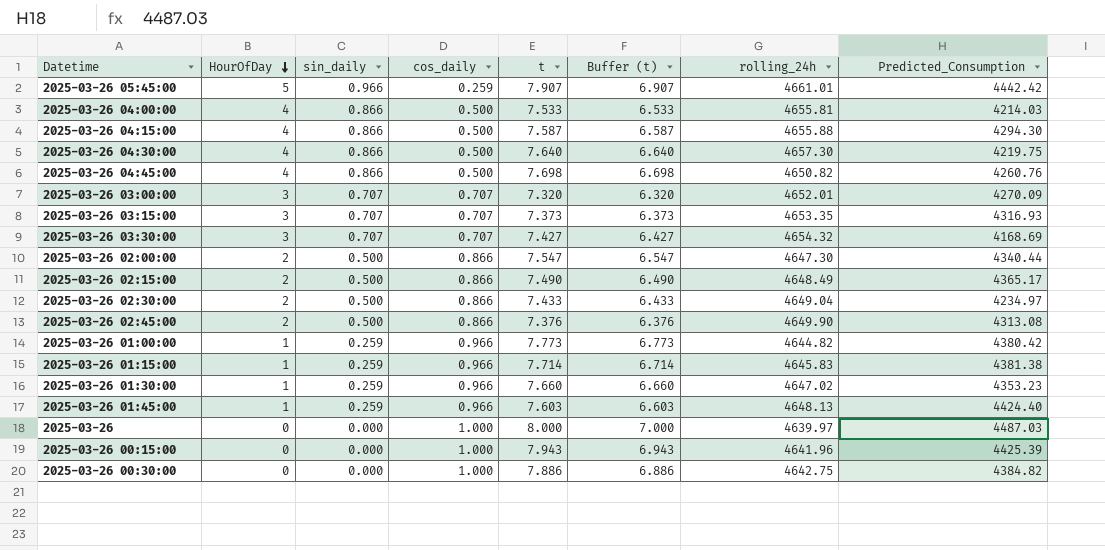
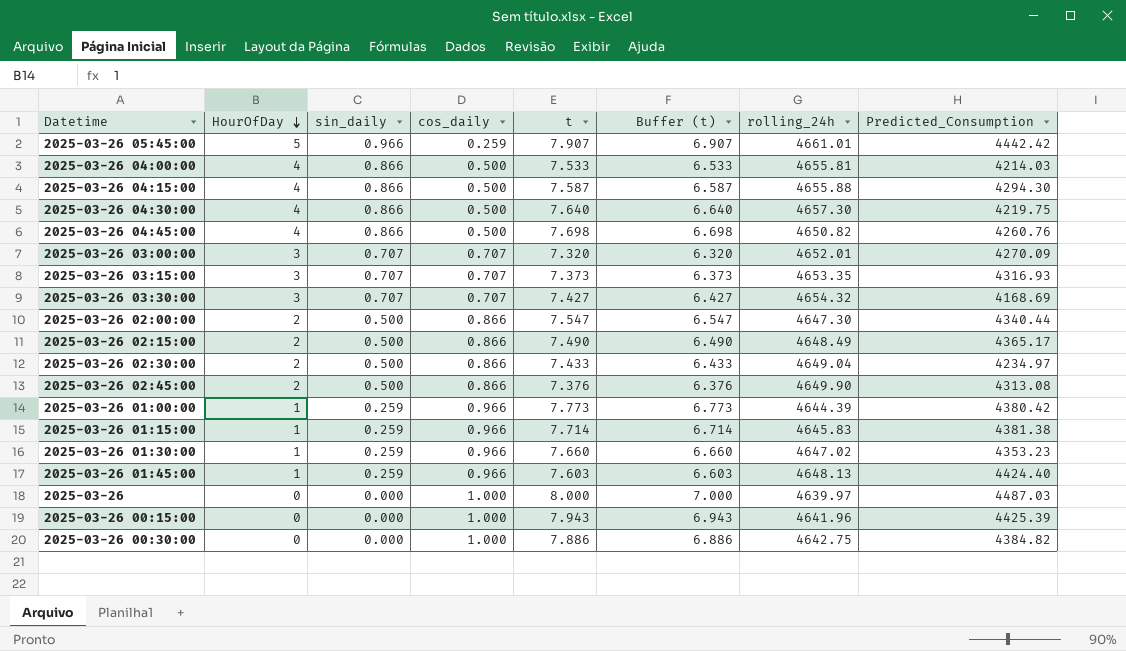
2025-03-26 01:00:00 | rolling_24h: 4644.82 -> 4644.39

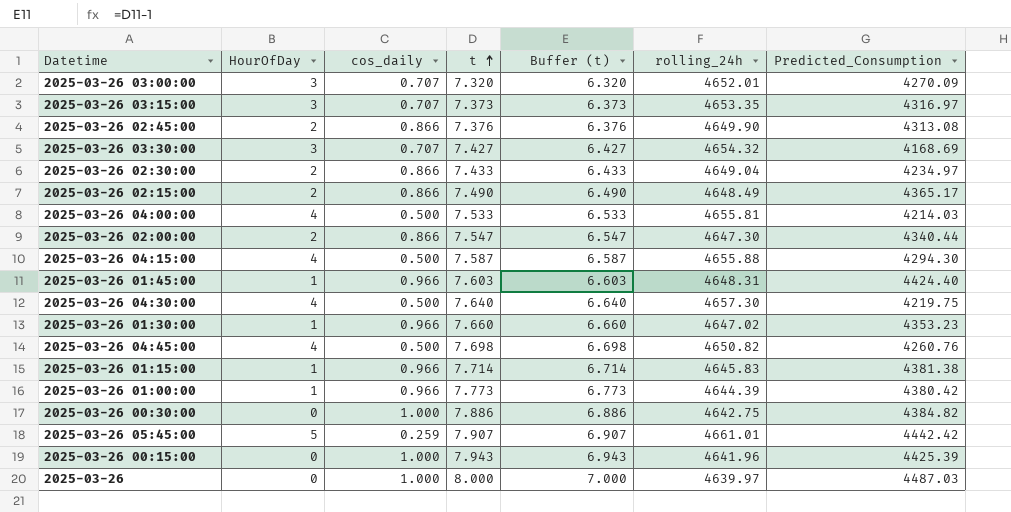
row order: HourOfDay descending -> t ascending
column sin_daily | position: 3 -> none
2025-03-26 03:15:00 | Predicted_Consumption: 4316.93 -> 4316.97
2025-03-26 01:45:00 | rolling_24h: 4648.13 -> 4648.31

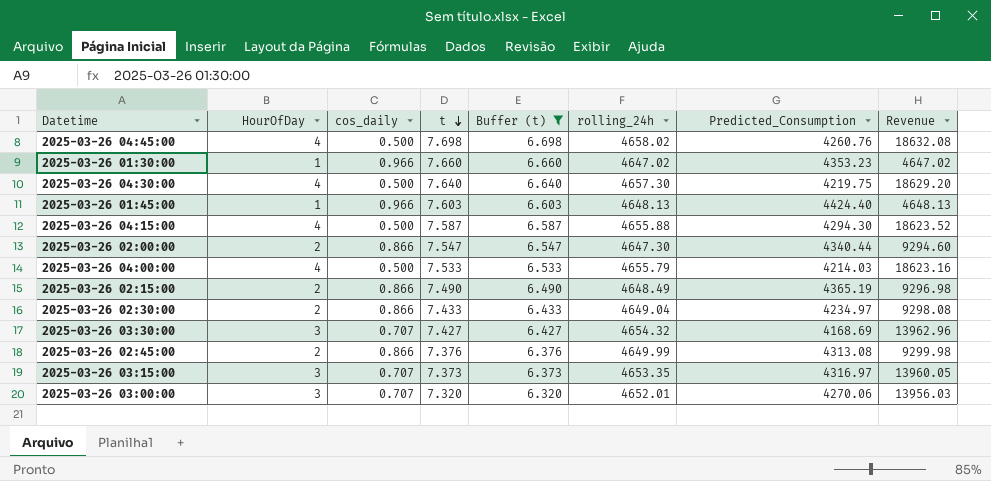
filter: none -> Buffer (t) <= 6.698
row order: t ascending -> t descending
column Revenue | formula: none -> [HourOfDay] * [rolling_24h]
2025-03-26 04:45:00 | rolling_24h: 4650.82 -> 4658.02
2025-03-26 01:45:00 | rolling_24h: 4648.31 -> 4648.13
2025-03-26 04:00:00 | rolling_24h: 4655.81 -> 4655.79
2025-03-26 02:15:00 | Predicted_Consumption: 4365.17 -> 4365.19
2025-03-26 02:45:00 | rolling_24h: 4649.90 -> 4649.99
2025-03-26 03:00:00 | Predicted_Consumption: 4270.09 -> 4270.06

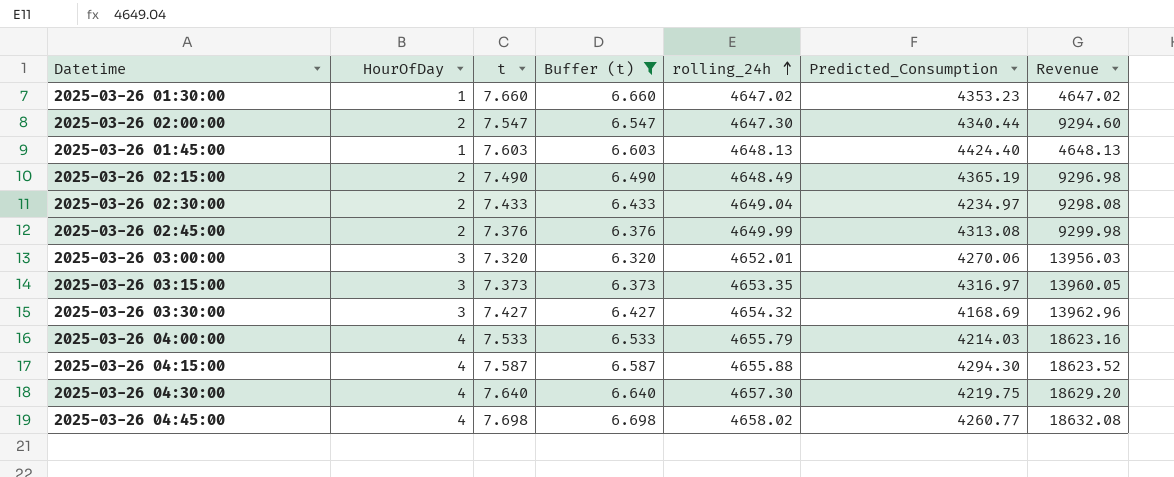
row order: t descending -> rolling_24h ascending
column cos_daily | position: 3 -> none
2025-03-26 04:45:00 | Predicted_Consumption: 4260.76 -> 4260.77

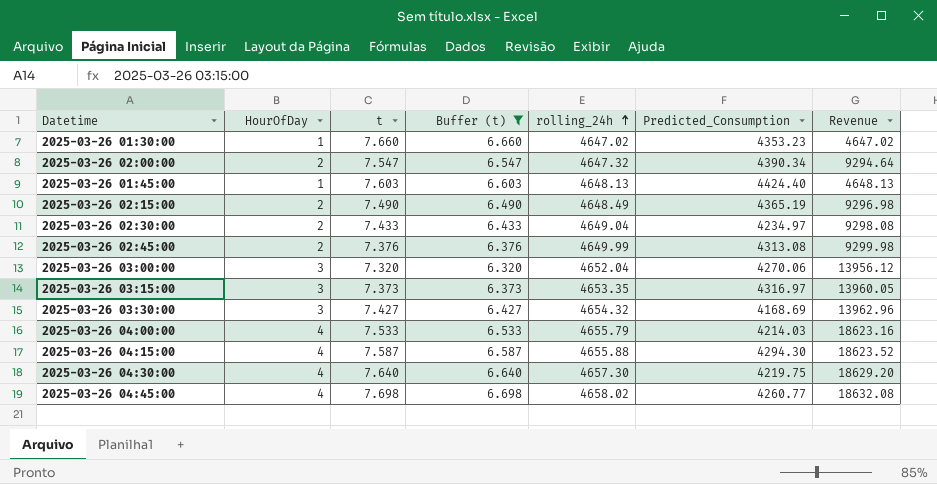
2025-03-26 02:00:00 | rolling_24h: 4647.30 -> 4647.32
2025-03-26 02:00:00 | Predicted_Consumption: 4340.44 -> 4390.34
2025-03-26 02:00:00 | Revenue: 9294.60 -> 9294.64
2025-03-26 03:00:00 | rolling_24h: 4652.01 -> 4652.04
2025-03-26 03:00:00 | Revenue: 13956.03 -> 13956.12

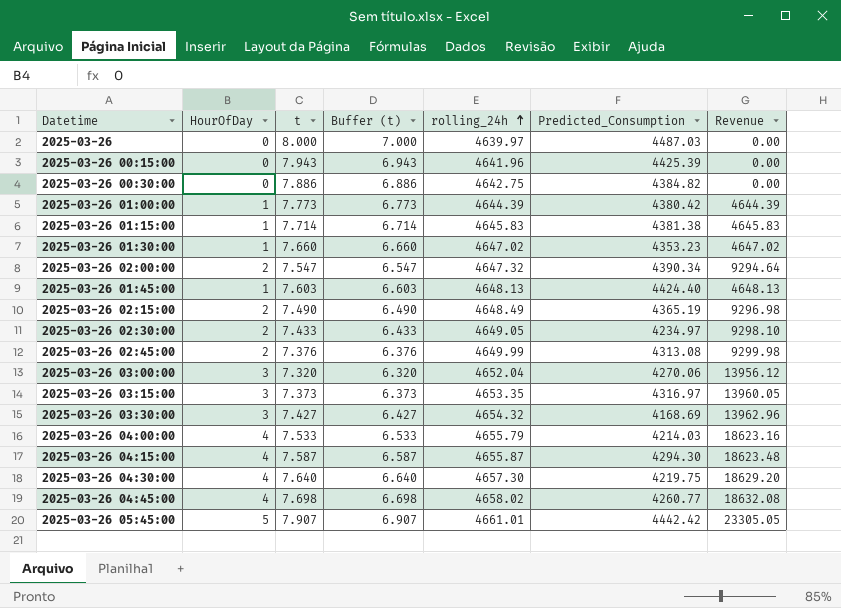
filter: Buffer (t) <= 6.698 -> none
2025-03-26 02:30:00 | rolling_24h: 4649.04 -> 4649.05
2025-03-26 02:30:00 | Revenue: 9298.08 -> 9298.10
2025-03-26 04:15:00 | rolling_24h: 4655.88 -> 4655.87
2025-03-26 04:15:00 | Revenue: 18623.52 -> 18623.48

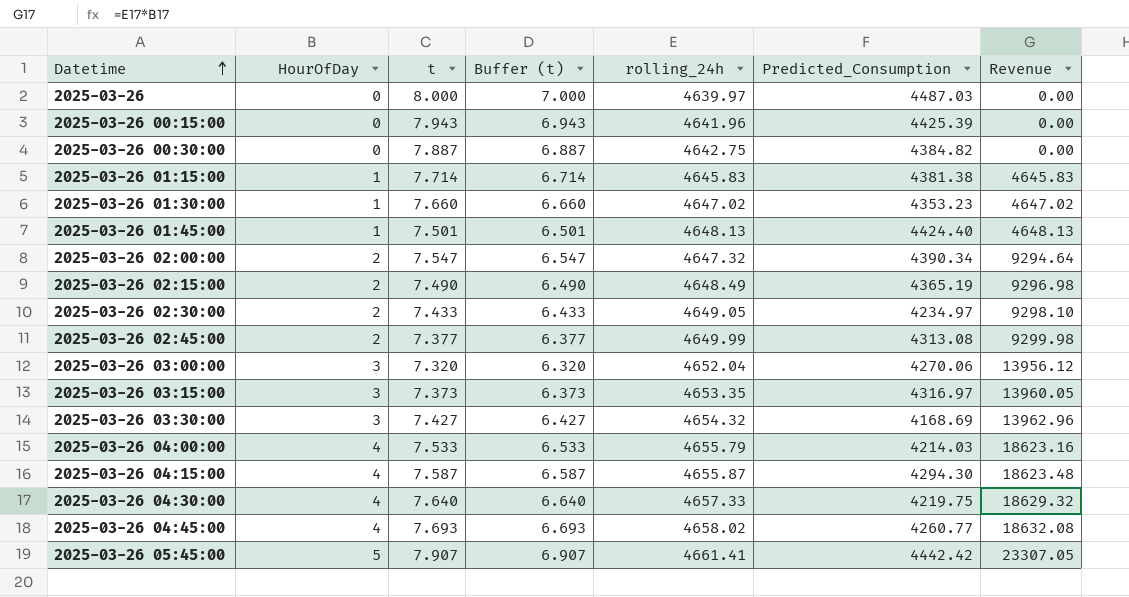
row order: rolling_24h ascending -> Datetime ascending
row 2025-03-26 01:00:00: 1 | 7.773 | 6.773 | 4644.39 | 4380.42 | 4644.39 -> none
2025-03-26 00:30:00 | t: 7.886 -> 7.887
2025-03-26 00:30:00 | Buffer (t): 6.886 -> 6.887
2025-03-26 01:45:00 | t: 7.603 -> 7.501
2025-03-26 01:45:00 | Buffer (t): 6.603 -> 6.501
2025-03-26 02:45:00 | t: 7.376 -> 7.377
2025-03-26 02:45:00 | Buffer (t): 6.376 -> 6.377
2025-03-26 04:30:00 | rolling_24h: 4657.30 -> 4657.33
2025-03-26 04:30:00 | Revenue: 18629.20 -> 18629.32
2025-03-26 04:45:00 | t: 7.698 -> 7.693
2025-03-26 04:45:00 | Buffer (t): 6.698 -> 6.693
2025-03-26 05:45:00 | rolling_24h: 4661.01 -> 4661.41
2025-03-26 05:45:00 | Revenue: 23305.05 -> 23307.05

